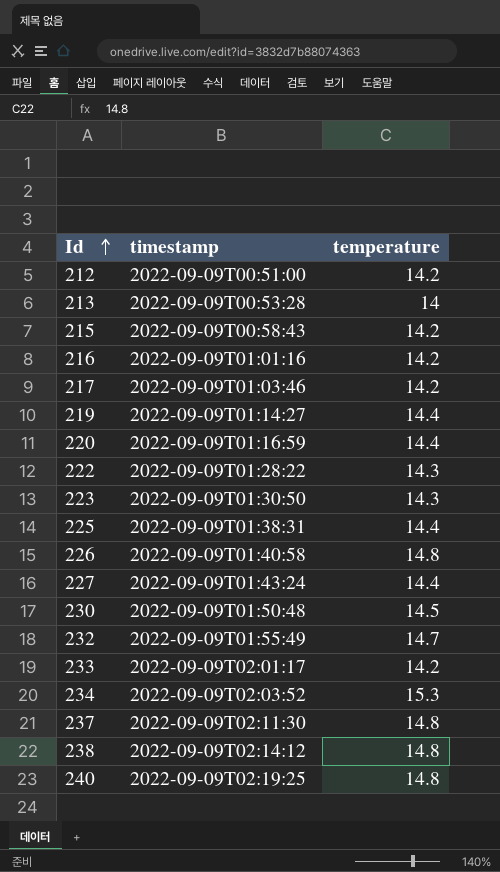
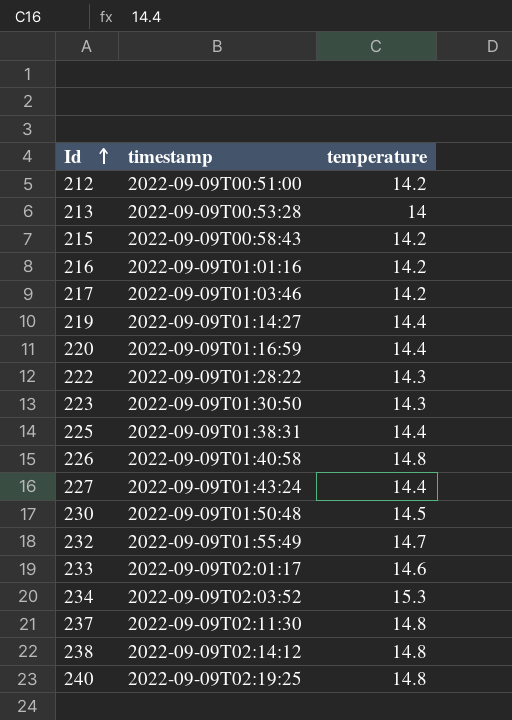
233 | temperature: 14.2 -> 14.6

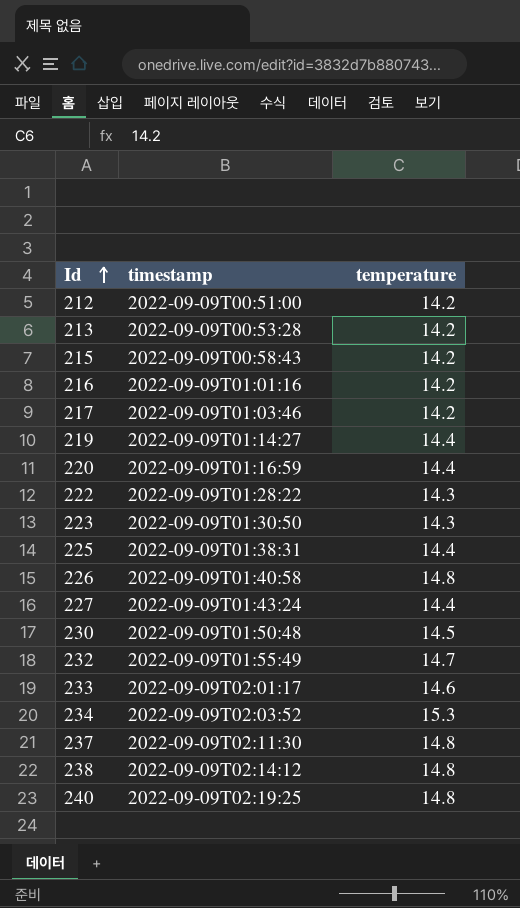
213 | temperature: 14 -> 14.2

